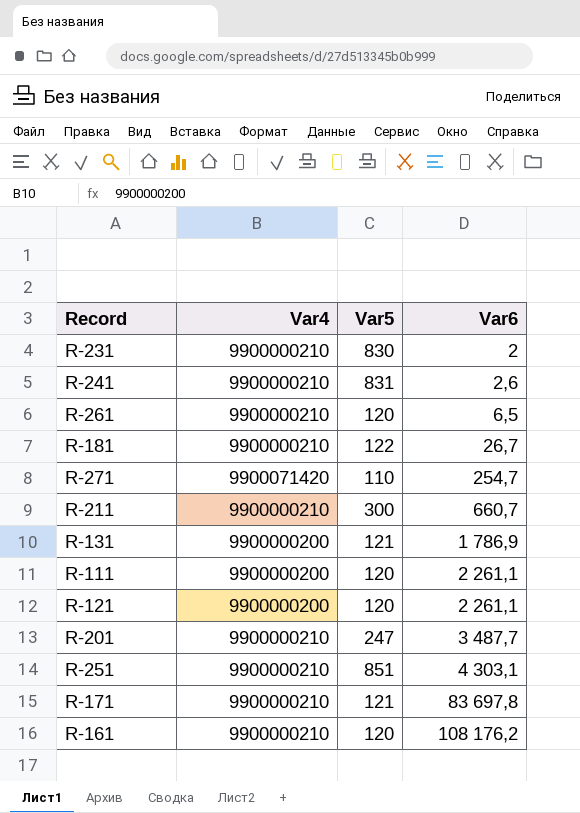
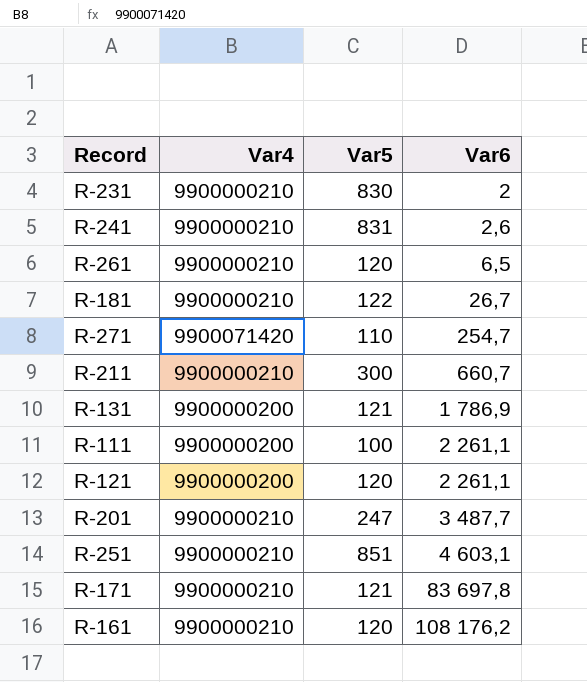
R-111 | Var5: 120 -> 100
R-251 | Var6: 4 303,1 -> 4 603,1

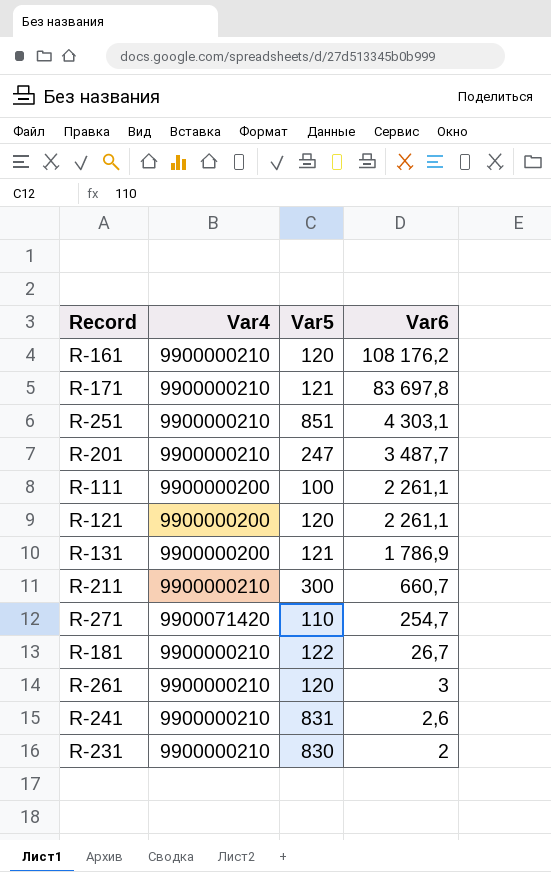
row order: Var6 ascending -> Var6 descending
R-251 | Var6: 4 603,1 -> 4 303,1
R-261 | Var6: 6,5 -> 3

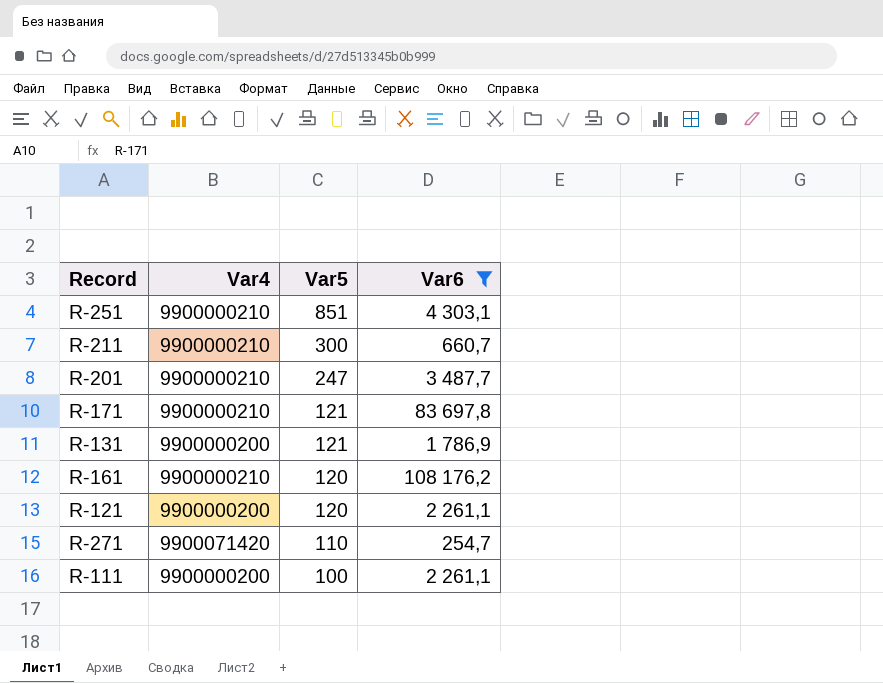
filter: none -> Var6 >= 254,7
row order: Var6 descending -> Var5 descending

